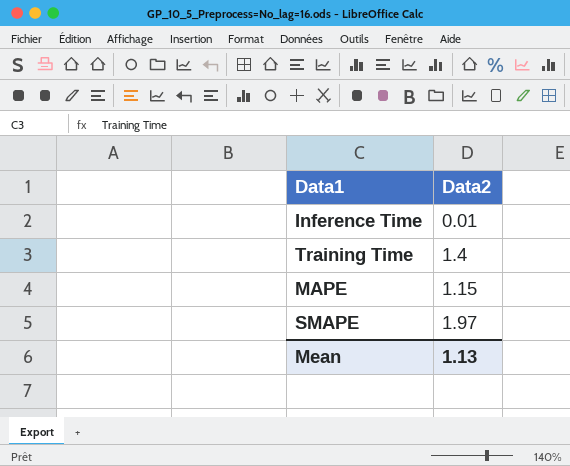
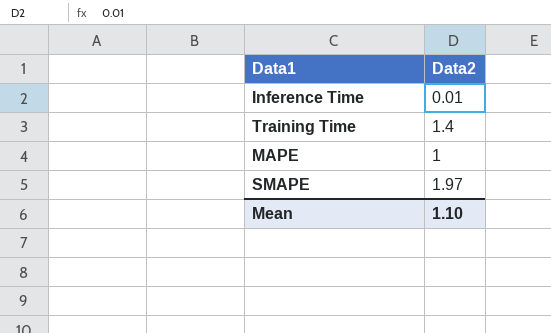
MAPE | Data2: 1.15 -> 1
Mean | Data2: 1.13 -> 1.10

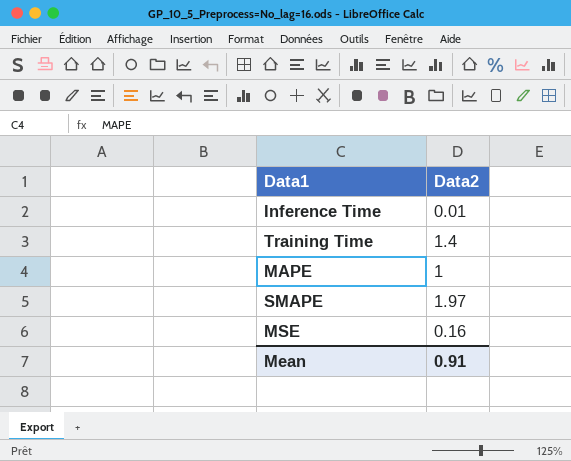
row MSE: none -> 0.16
Mean | Data2: 1.10 -> 0.91

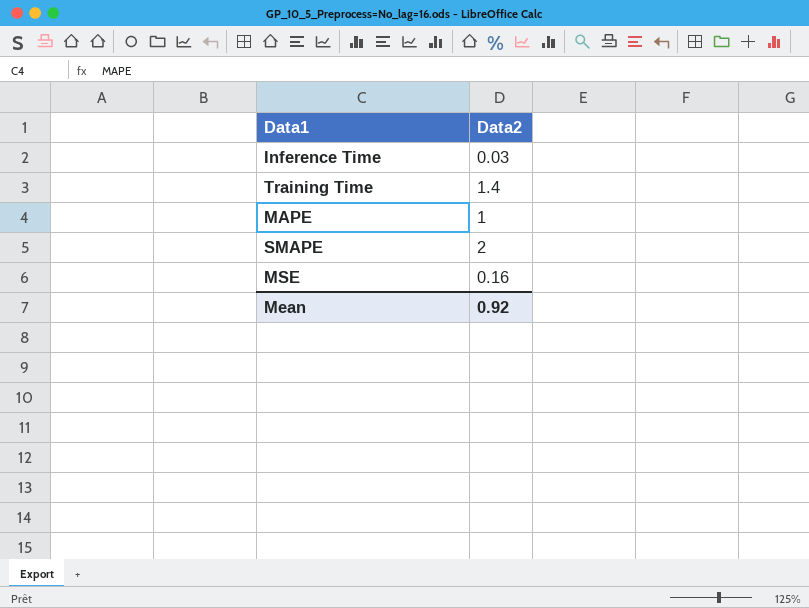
Inference Time | Data2: 0.01 -> 0.03
SMAPE | Data2: 1.97 -> 2
Mean | Data2: 0.91 -> 0.92

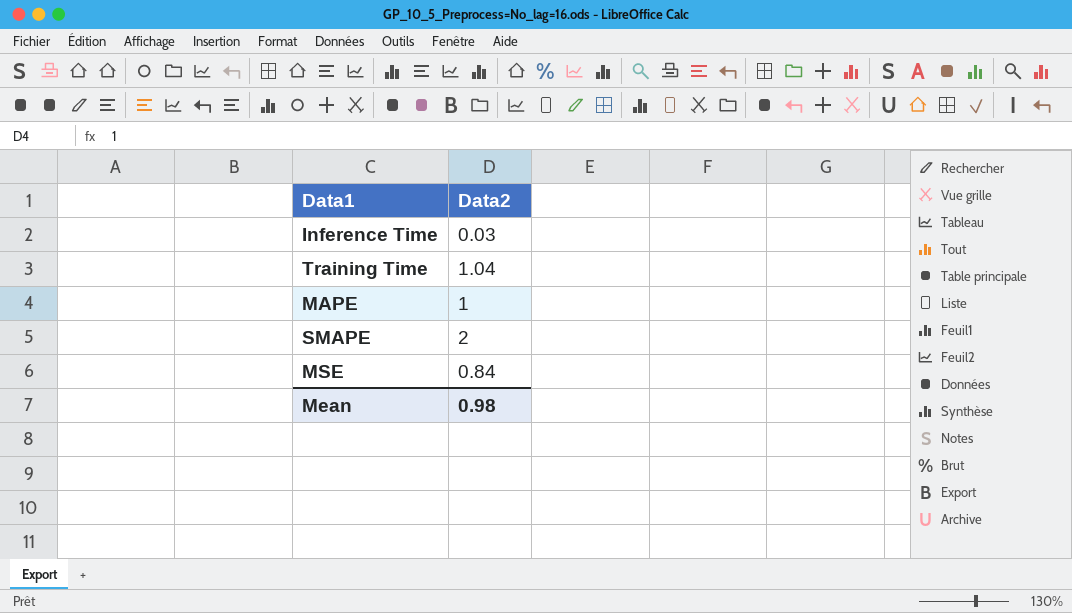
Training Time | Data2: 1.4 -> 1.04
MSE | Data2: 0.16 -> 0.84
Mean | Data2: 0.92 -> 0.98

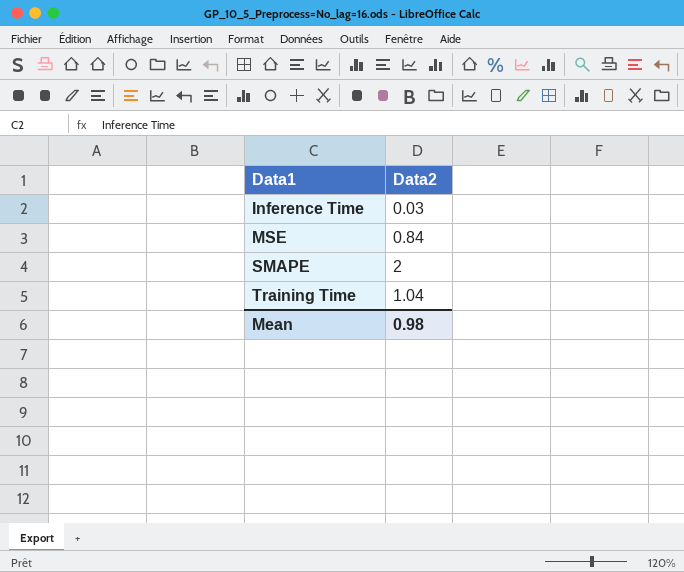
row order: none -> Data1 ascending
row MAPE: 1 -> none

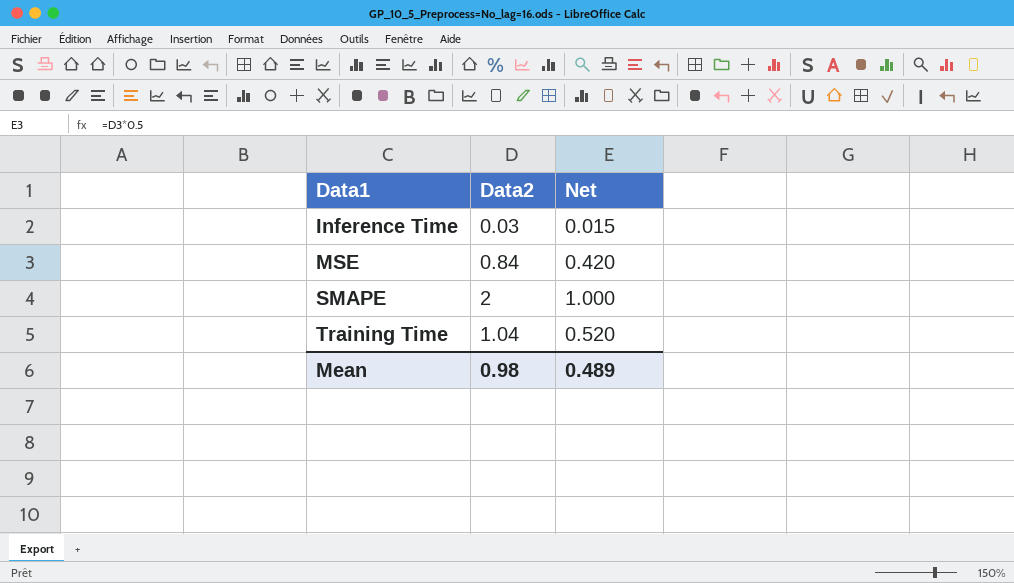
column Net | formula: none -> [Data2] * 0.5

